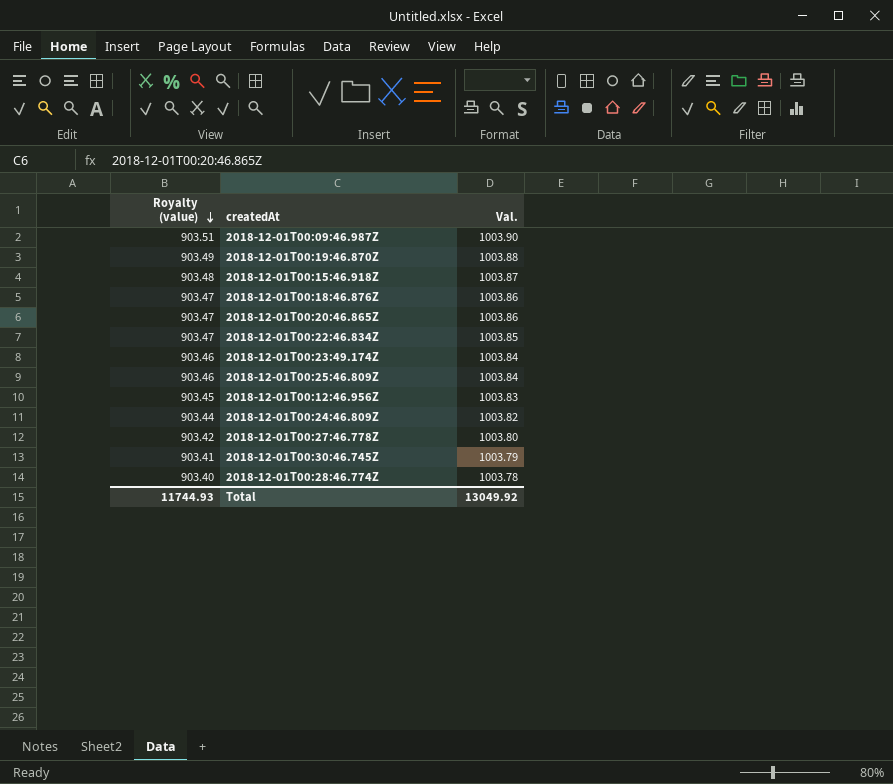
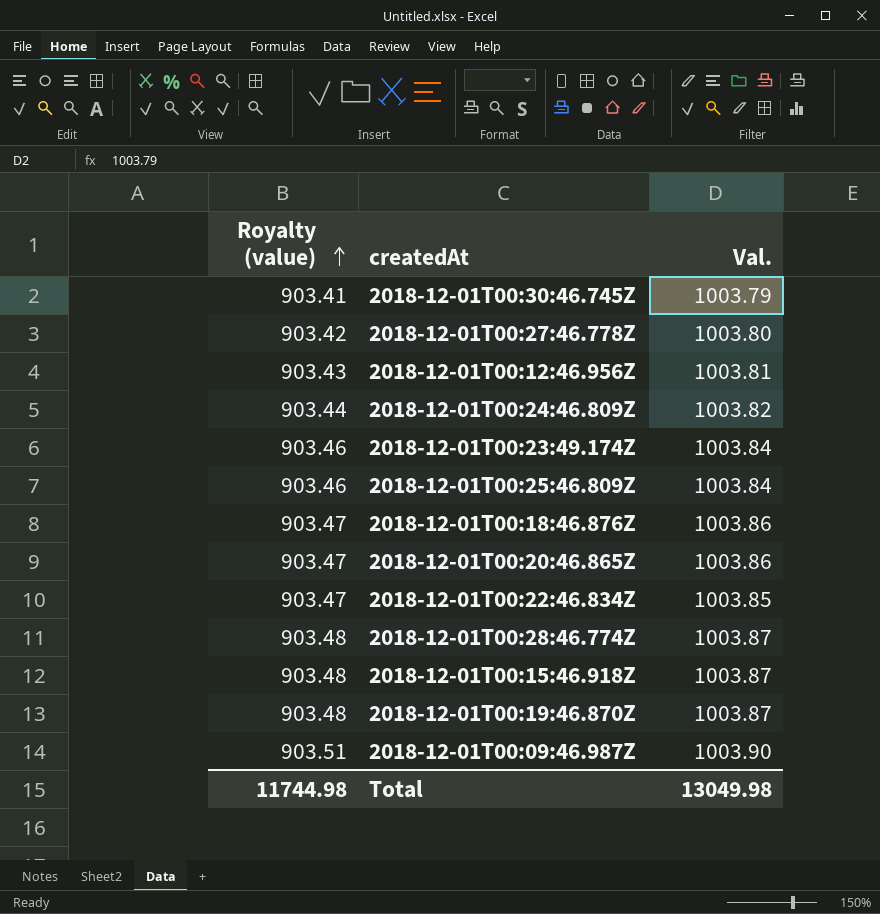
row order: Royalty (value) descending -> Royalty (value) ascending
2018-12-01T00:12:46.956Z | Royalty (value): 903.45 -> 903.43
2018-12-01T00:12:46.956Z | Val.: 1003.83 -> 1003.81
2018-12-01T00:28:46.774Z | Royalty (value): 903.40 -> 903.48
2018-12-01T00:28:46.774Z | Val.: 1003.78 -> 1003.87
2018-12-01T00:19:46.870Z | Royalty (value): 903.49 -> 903.48
2018-12-01T00:19:46.870Z | Val.: 1003.88 -> 1003.87
Total | Royalty (value): 11744.93 -> 11744.98
Total | Val.: 13049.92 -> 13049.98

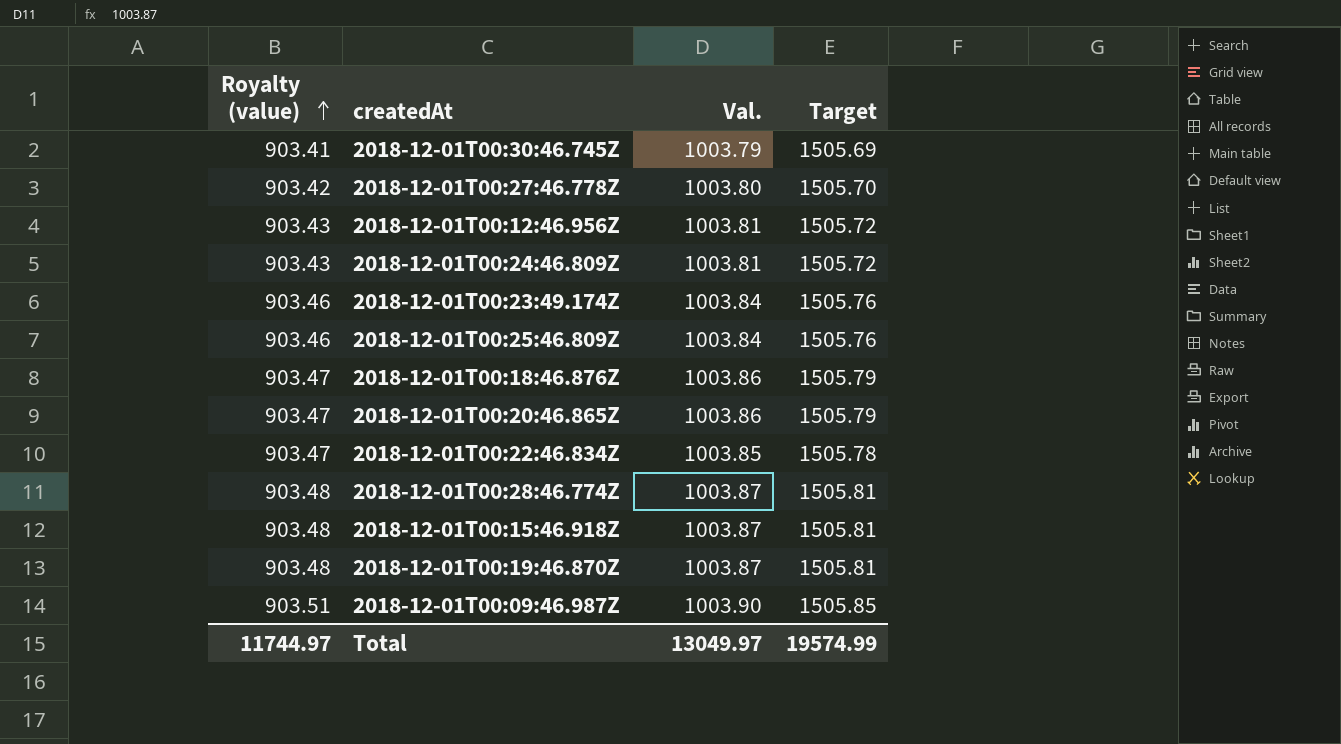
column Target | formula: none -> [Val.] * 1.5
2018-12-01T00:24:46.809Z | Royalty (value): 903.44 -> 903.43
2018-12-01T00:24:46.809Z | Val.: 1003.82 -> 1003.81
Total | Royalty (value): 11744.98 -> 11744.97
Total | Val.: 13049.98 -> 13049.97

